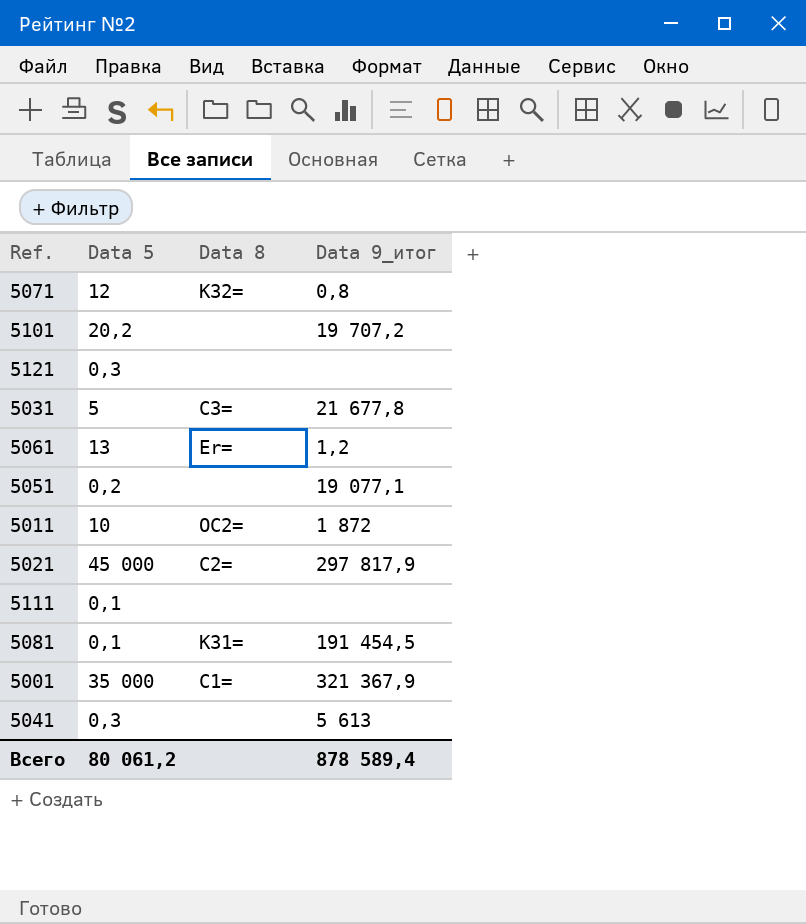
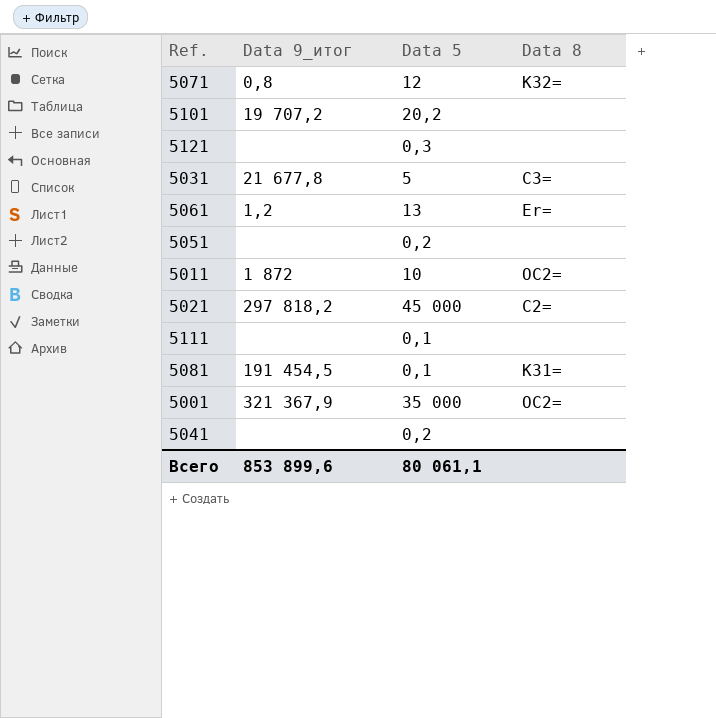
column Data 9_итог | position: 4 -> 2
5051 | Data 9_итог: 19 077,1 -> none
5021 | Data 9_итог: 297 817,9 -> 297 818,2
5001 | Data 8: C1= -> ОС2=
5041 | Data 9_итог: 5 613 -> none
5041 | Data 5: 0,3 -> 0,2
Всего | Data 9_итог: 878 589,4 -> 853 899,6
Всего | Data 5: 80 061,2 -> 80 061,1

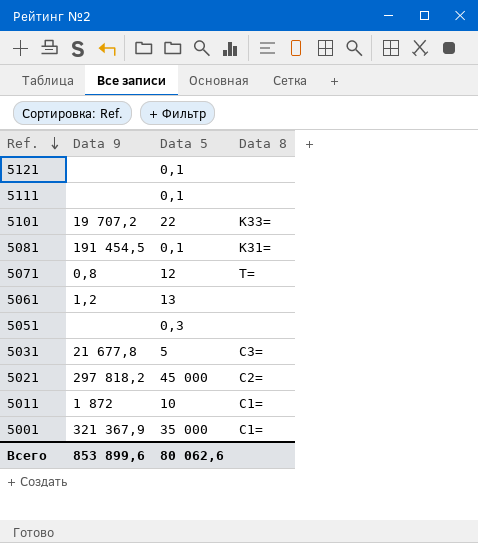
row order: none -> Ref. descending
column name: Data 9_итог -> Data 9
row 5041: none | 0,2 | none -> none
5121 | Data 5: 0,3 -> 0,1
5101 | Data 5: 20,2 -> 22
5101 | Data 8: none -> K33=
5071 | Data 8: K32= -> T=
5061 | Data 8: Er= -> none
5051 | Data 5: 0,2 -> 0,3
5011 | Data 8: ОС2= -> C1=
5001 | Data 8: ОС2= -> C1=
Всего | Data 5: 80 061,1 -> 80 062,6

